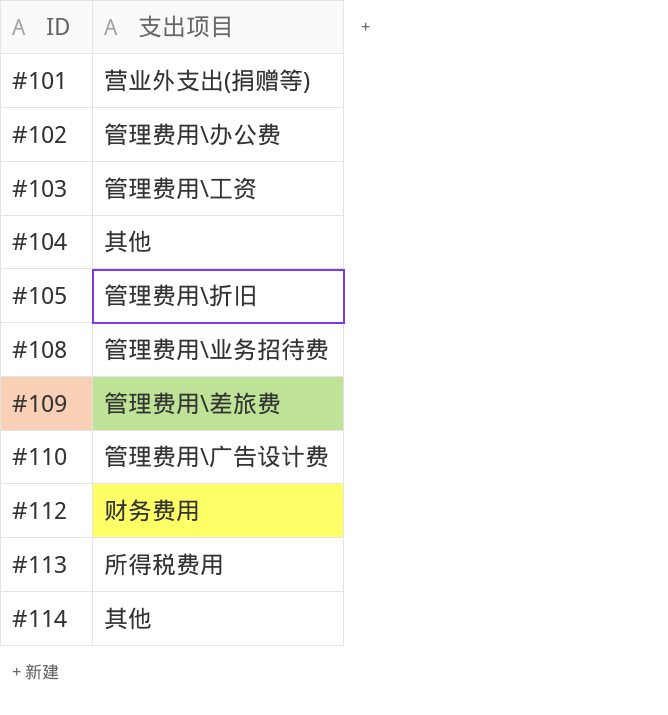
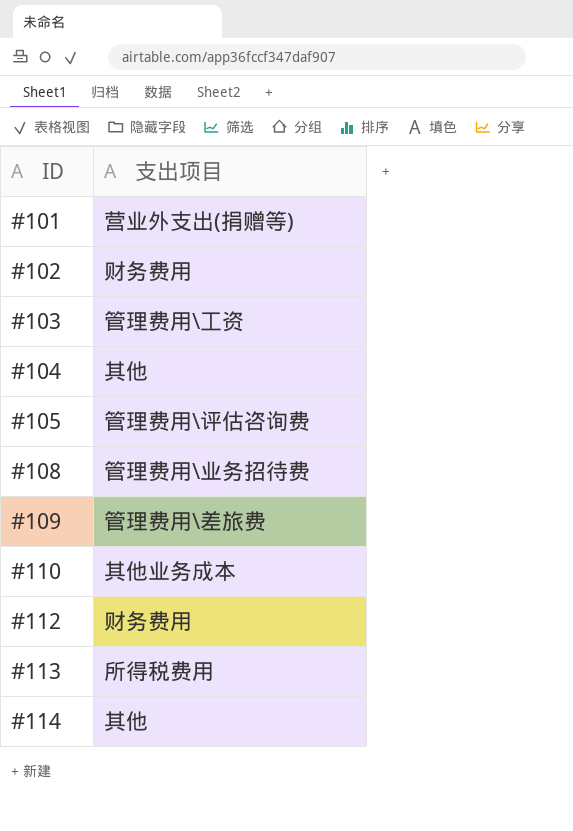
#102 | 支出项目: 管理费用\办公费 -> 财务费用
#105 | 支出项目: 管理费用\折旧 -> 管理费用\评估咨询费
#110 | 支出项目: 管理费用\广告设计费 -> 其他业务成本

